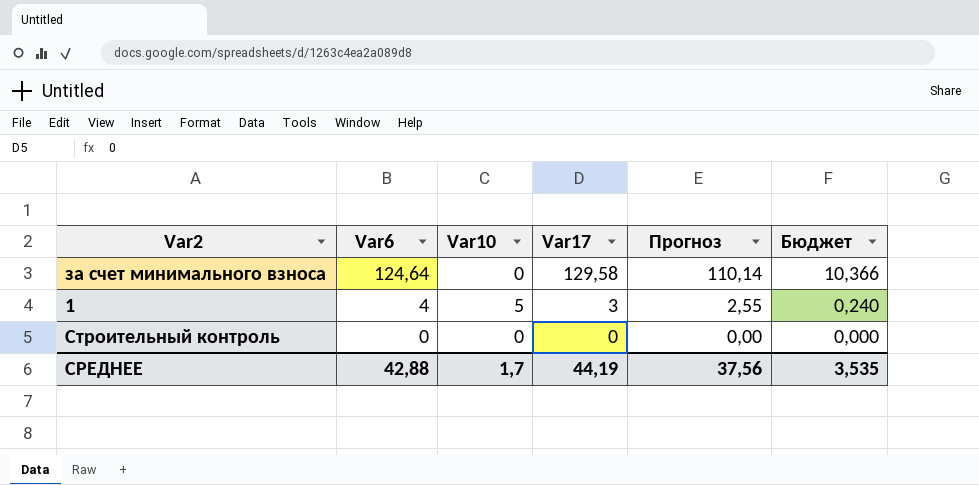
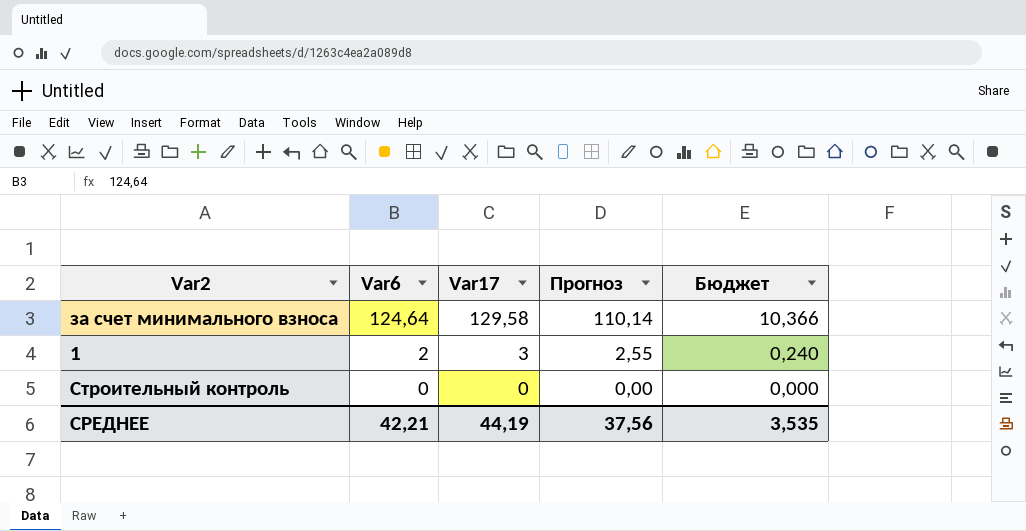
column Var10 | position: 3 -> none
1 | Var6: 4 -> 2
СРЕДНЕЕ | Var6: 42,88 -> 42,21

